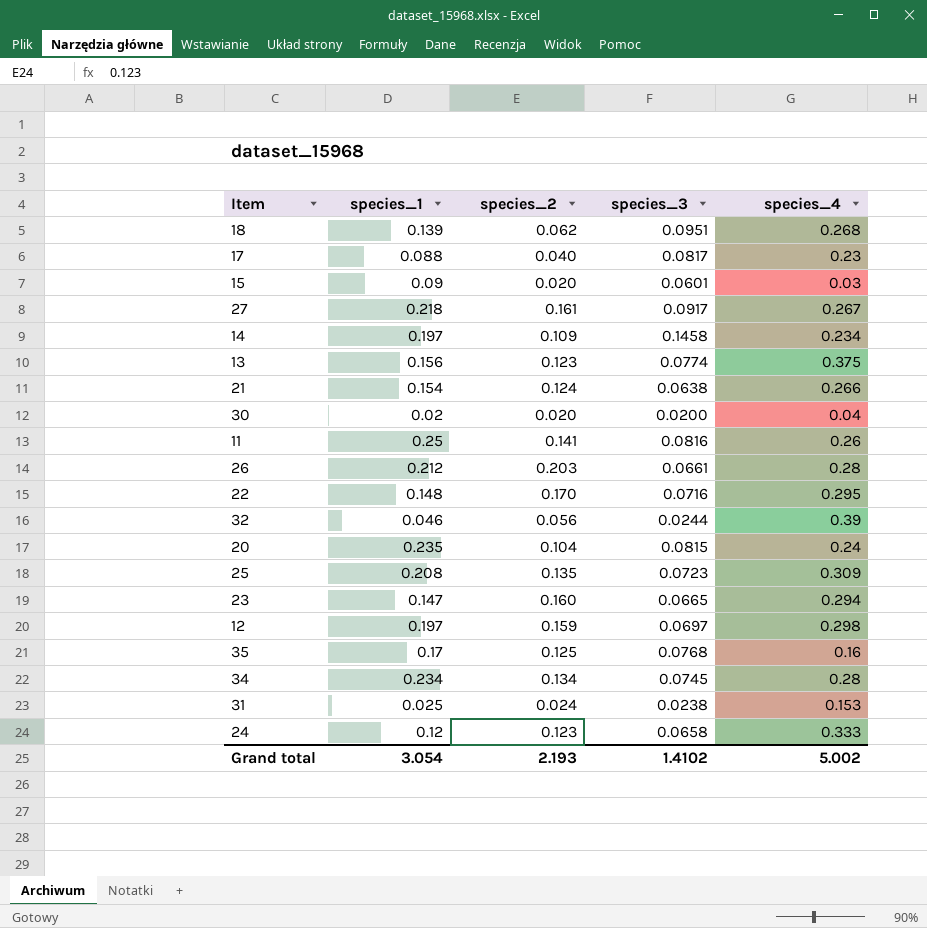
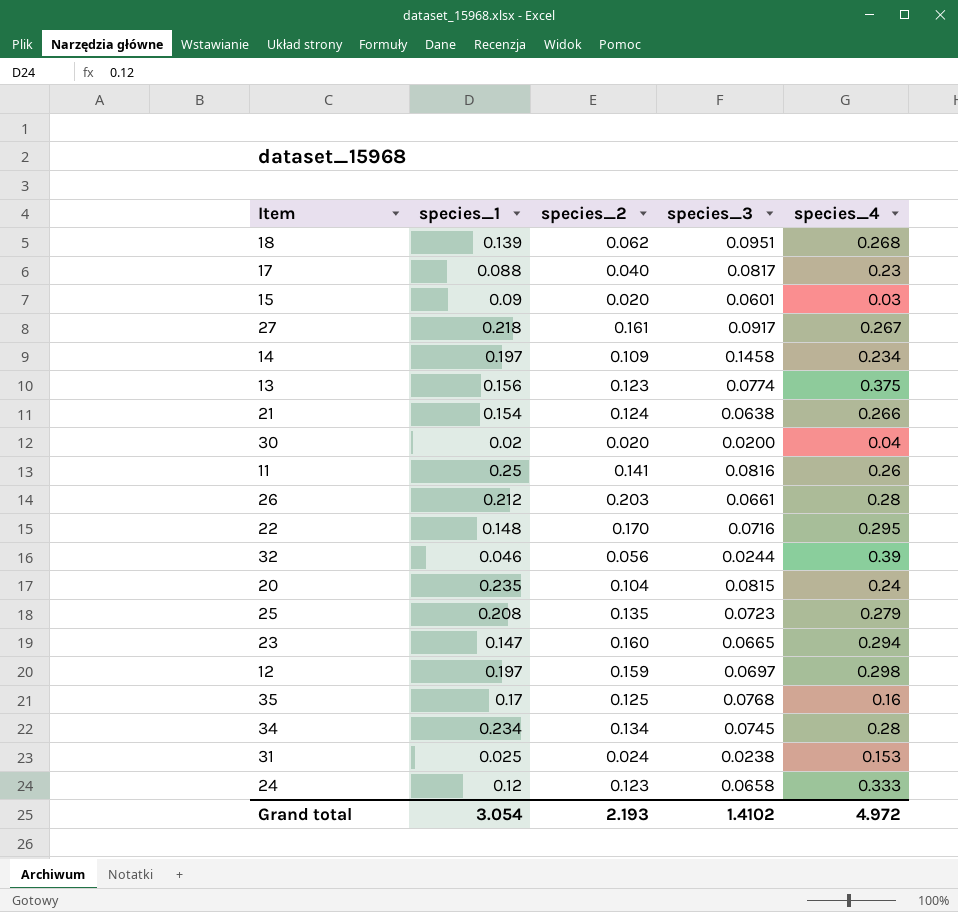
25 | species_4: 0.309 -> 0.279
Grand total | species_4: 5.002 -> 4.972

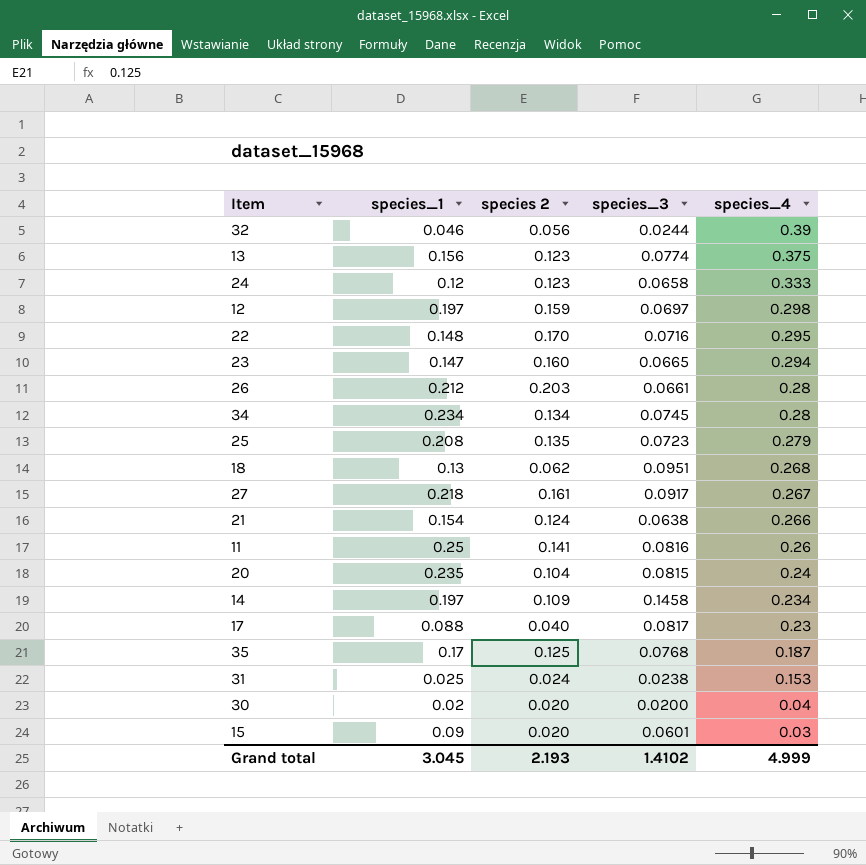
row order: none -> species_4 descending
column name: species_2 -> species 2
18 | species_1: 0.139 -> 0.13
35 | species_4: 0.16 -> 0.187
Grand total | species_1: 3.054 -> 3.045
Grand total | species_4: 4.972 -> 4.999

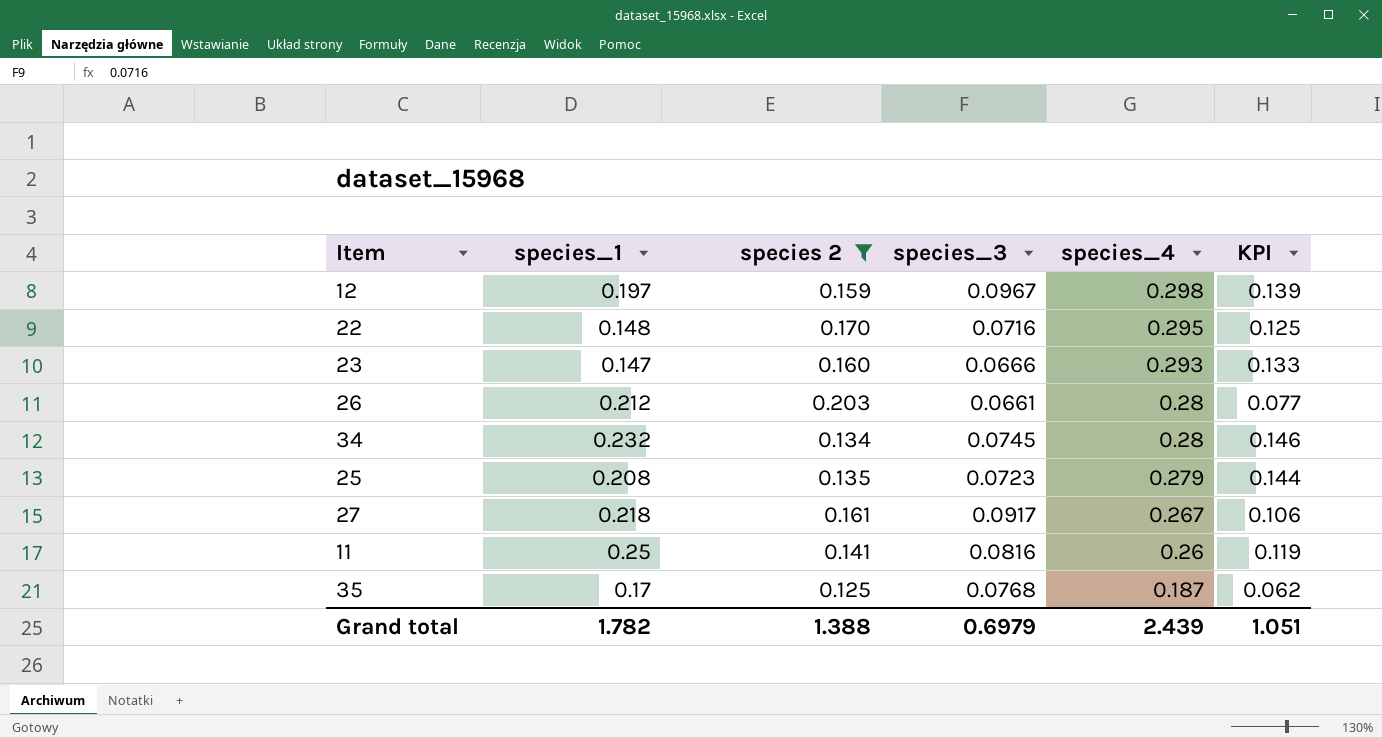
filter: none -> species 2 >= 0.125
column KPI | formula: none -> [species_4] - [species 2]
12 | species_3: 0.0697 -> 0.0967
23 | species_3: 0.0665 -> 0.0666
23 | species_4: 0.294 -> 0.293
34 | species_1: 0.234 -> 0.232
Grand total | species_1: 3.045 -> 1.782
Grand total | species 2: 2.193 -> 1.388
Grand total | species_3: 1.4102 -> 0.6979
Grand total | species_4: 4.999 -> 2.439

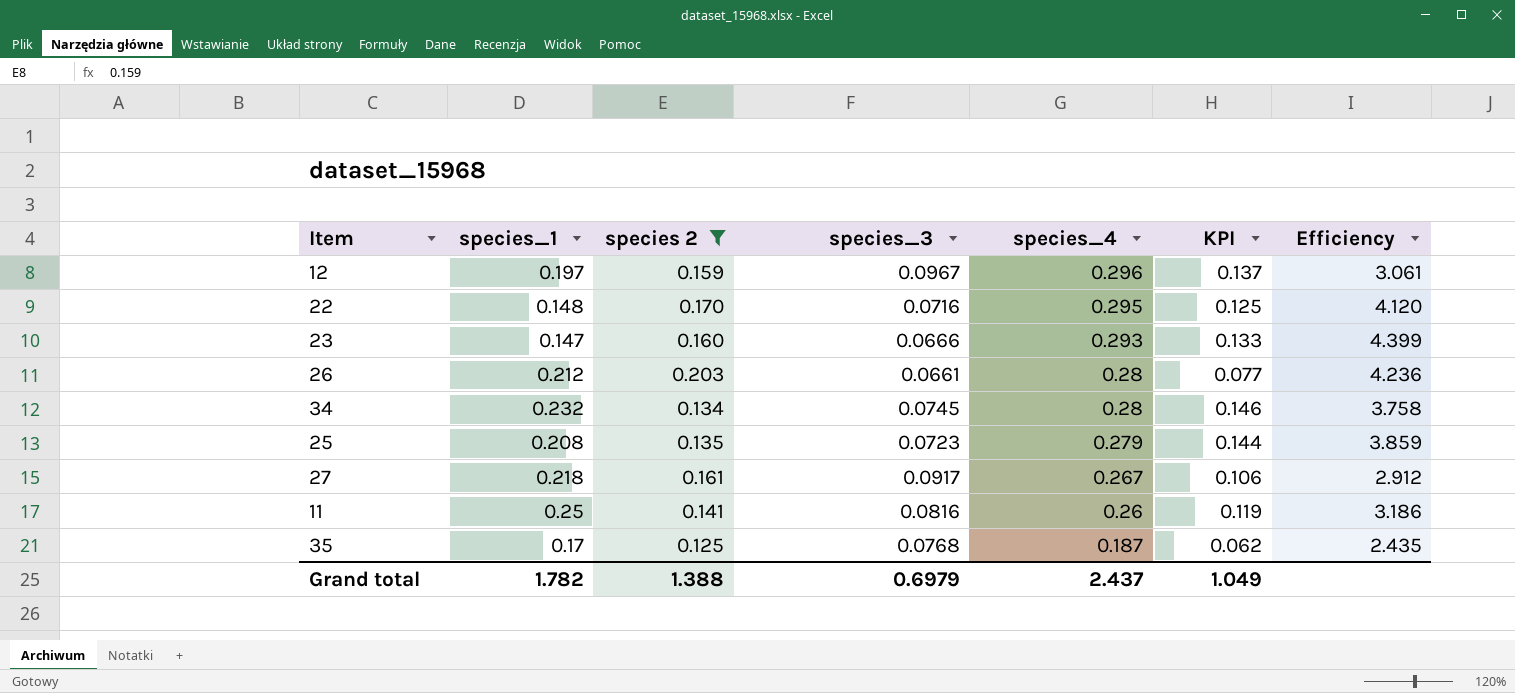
column Efficiency | formula: none -> [species_4] / [species_3]
12 | species_4: 0.298 -> 0.296
12 | KPI: 0.139 -> 0.137
Grand total | species_4: 2.439 -> 2.437
Grand total | KPI: 1.051 -> 1.049

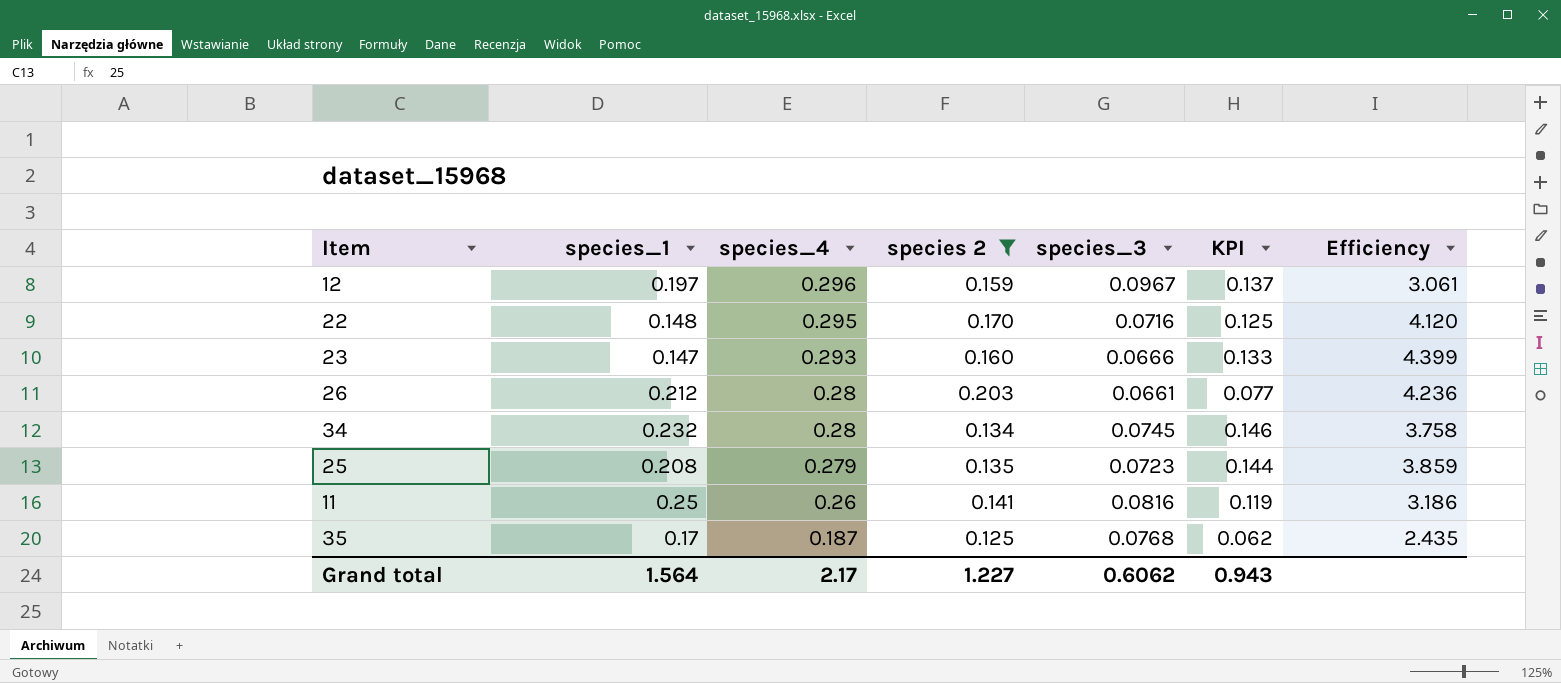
column species_4 | position: 5 -> 3
row 27: 0.218 | 0.161 | 0.0917 | 0.267 | 0.106 | 2.912 -> none
Grand total | species_1: 1.782 -> 1.564
Grand total | species_4: 2.437 -> 2.17
Grand total | species 2: 1.388 -> 1.227
Grand total | species_3: 0.6979 -> 0.6062
Grand total | KPI: 1.049 -> 0.943

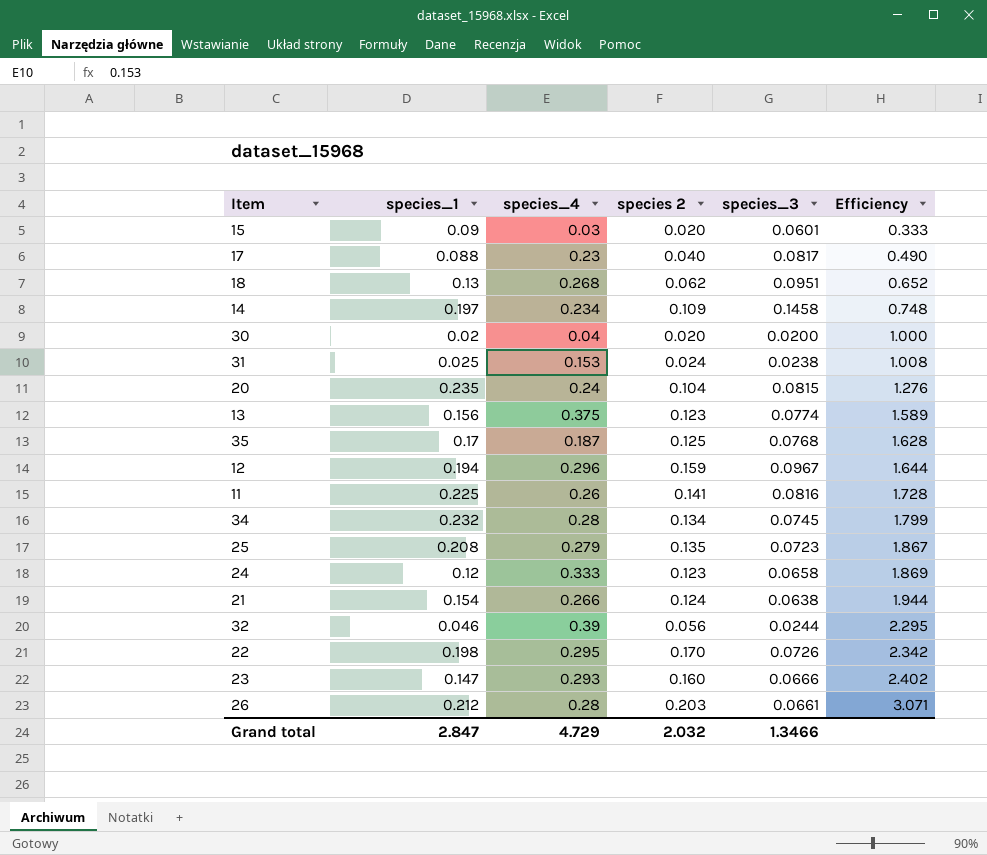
filter: species 2 >= 0.125 -> none
row order: species_4 descending -> Efficiency ascending
column KPI | formula: [species_4] - [species 2] -> none
column Efficiency | formula: [species_4] / [species_3] -> [species 2] / [species_3]
12 | species_1: 0.197 -> 0.194
11 | species_1: 0.25 -> 0.225
22 | species_1: 0.148 -> 0.198
22 | species_3: 0.0716 -> 0.0726
Grand total | species_1: 1.564 -> 2.847
Grand total | species_4: 2.17 -> 4.729
Grand total | species 2: 1.227 -> 2.032
Grand total | species_3: 0.6062 -> 1.3466

